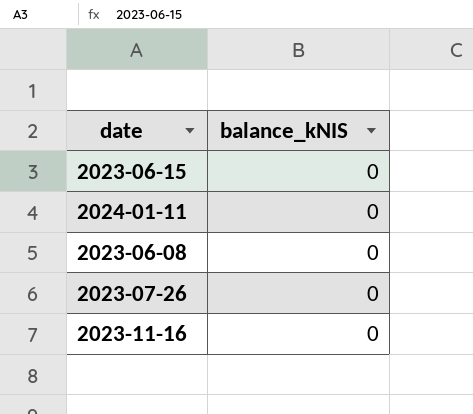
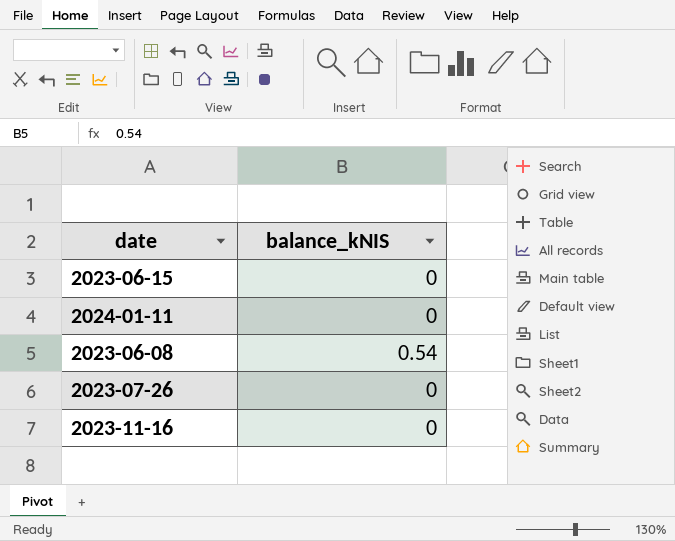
2023-06-08 | balance_kNIS: 0 -> 0.54

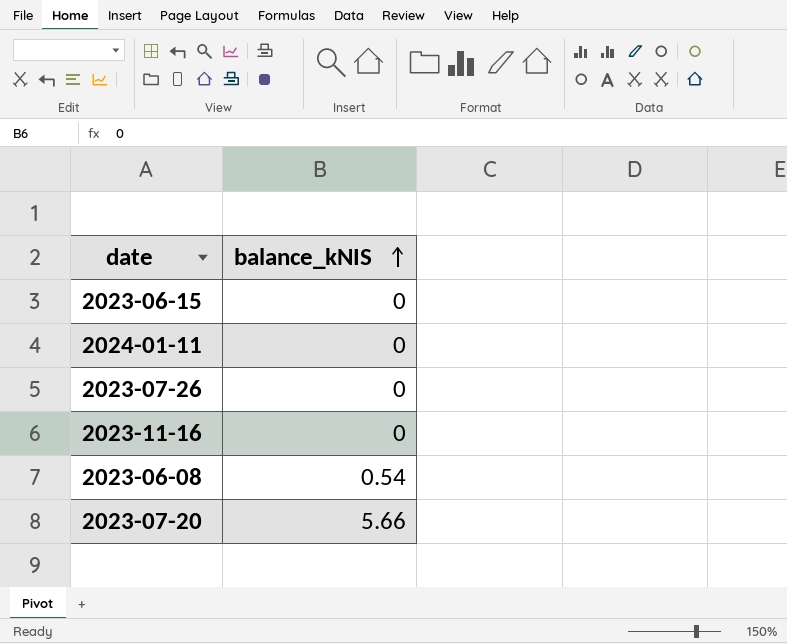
row order: none -> balance_kNIS ascending
row 2023-07-20: none -> 5.66

